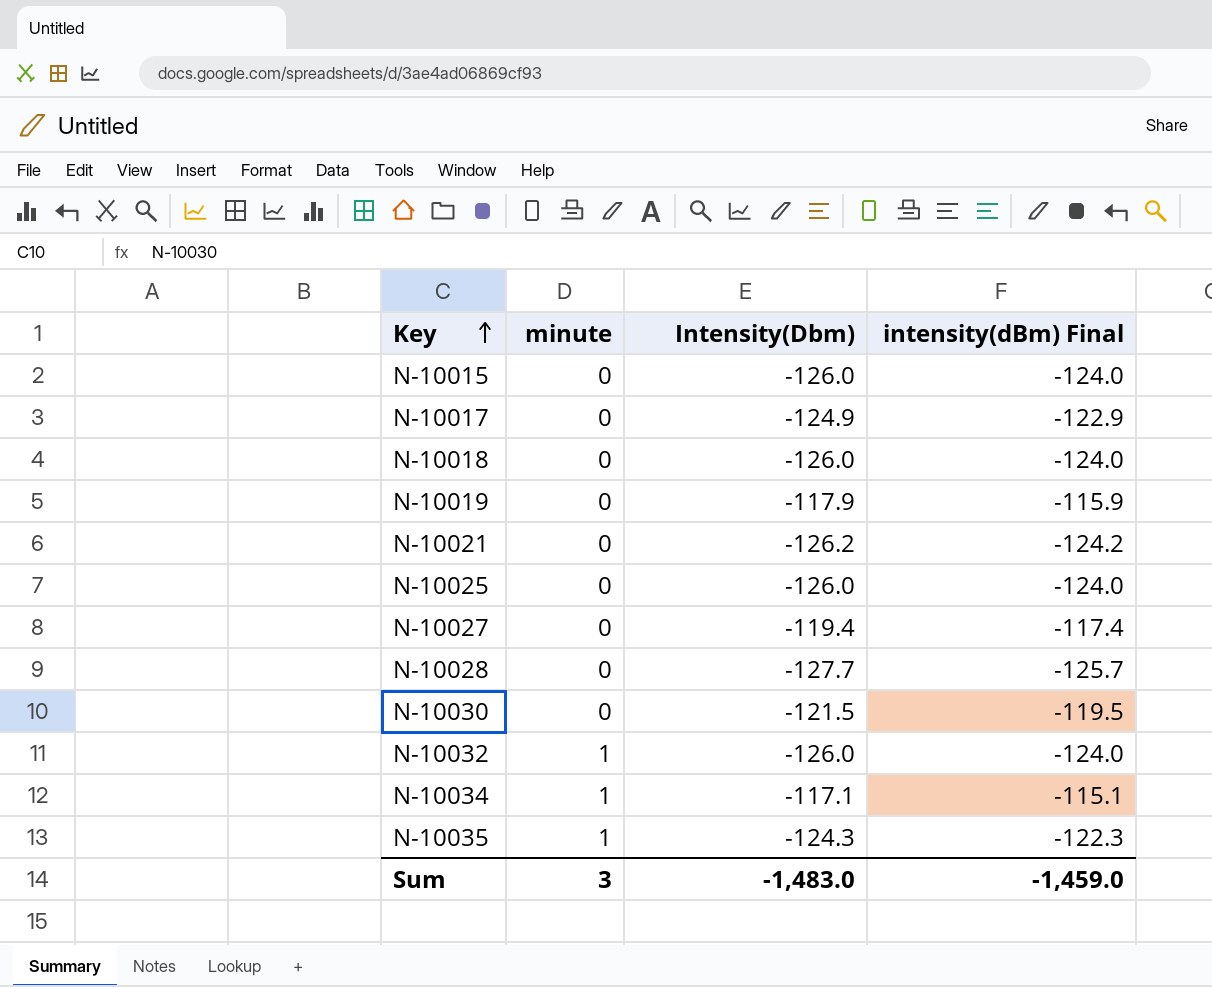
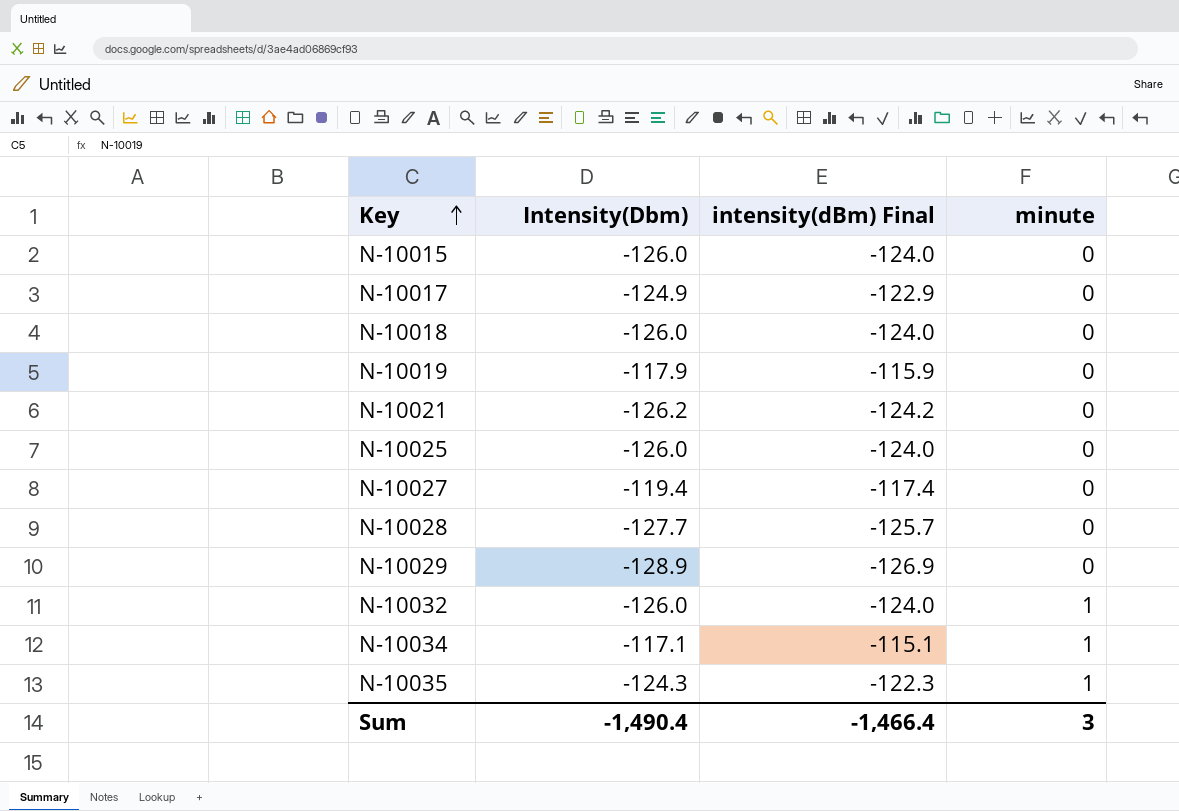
column minute | position: 2 -> 4
row N-10030: 0 | -121.5 | -119.5 -> none
row N-10029: none -> -128.9 | -126.9 | 0
Sum | Intensity(Dbm): -1,483.0 -> -1,490.4
Sum | intensity(dBm) Final: -1,459.0 -> -1,466.4

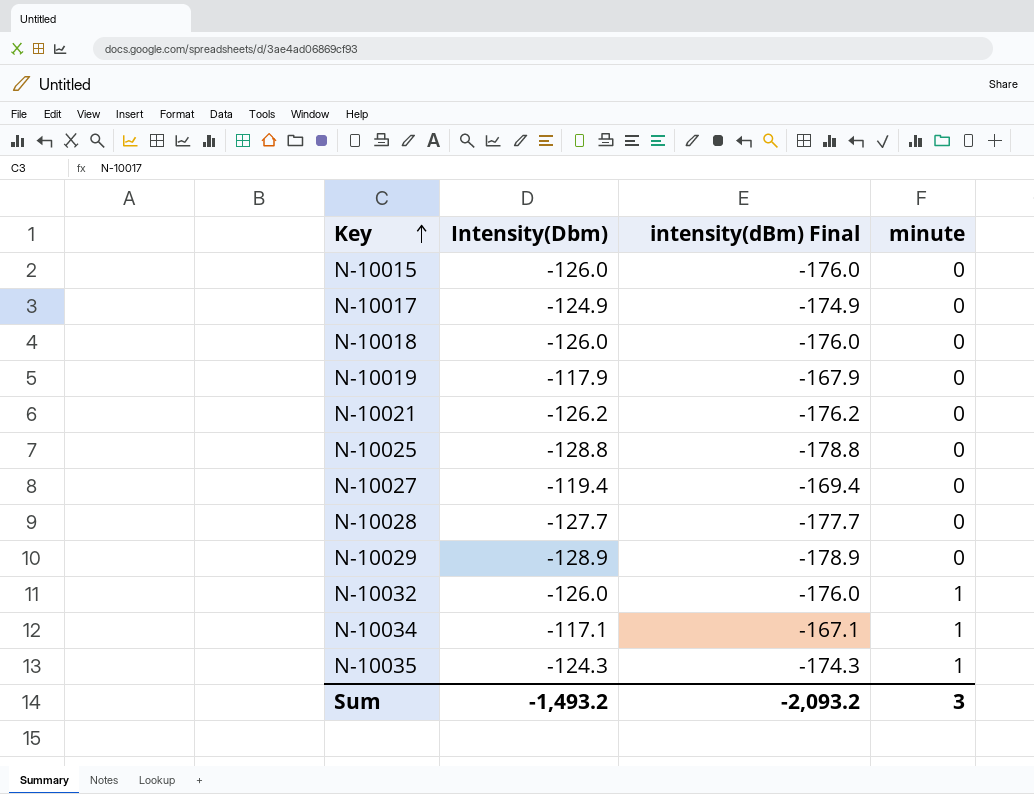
column intensity(dBm) Final | formula: [Intensity(Dbm)] + 2 -> [Intensity(Dbm)] - 50
N-10025 | Intensity(Dbm): -126.0 -> -128.8
Sum | Intensity(Dbm): -1,490.4 -> -1,493.2
Sum | intensity(dBm) Final: -1,466.4 -> -2,093.2

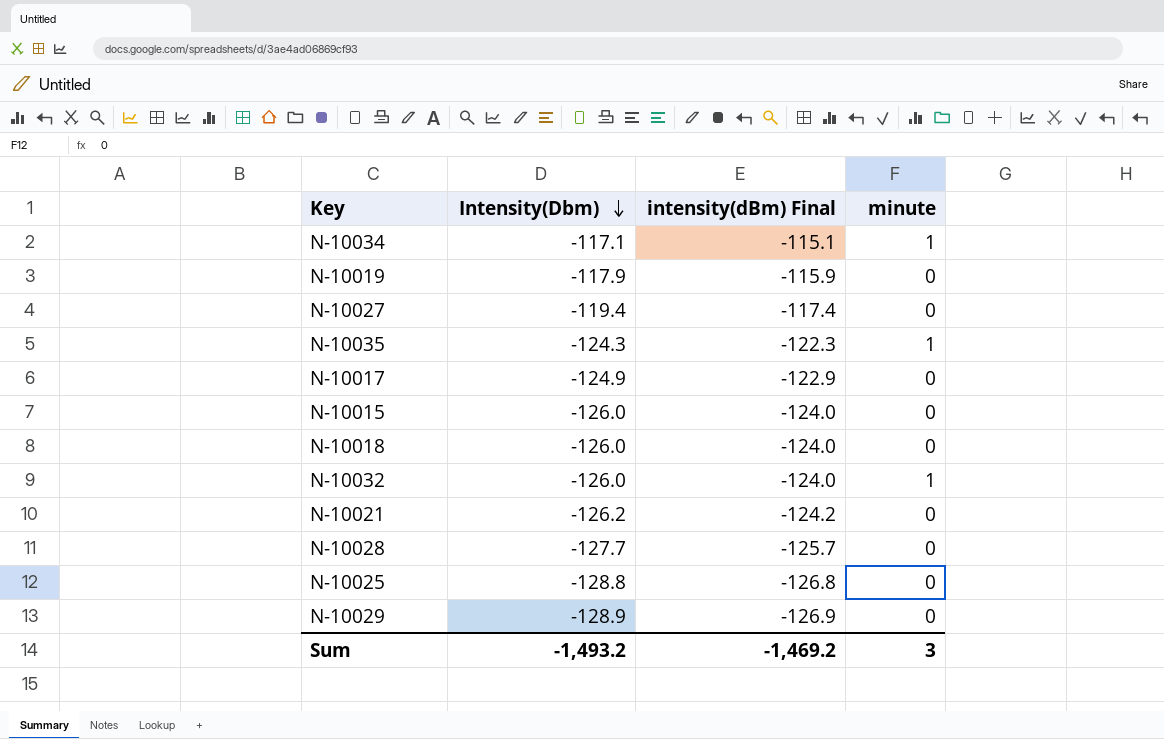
row order: Key ascending -> Intensity(Dbm) descending
column intensity(dBm) Final | formula: [Intensity(Dbm)] - 50 -> [Intensity(Dbm)] + 2
Sum | intensity(dBm) Final: -2,093.2 -> -1,469.2

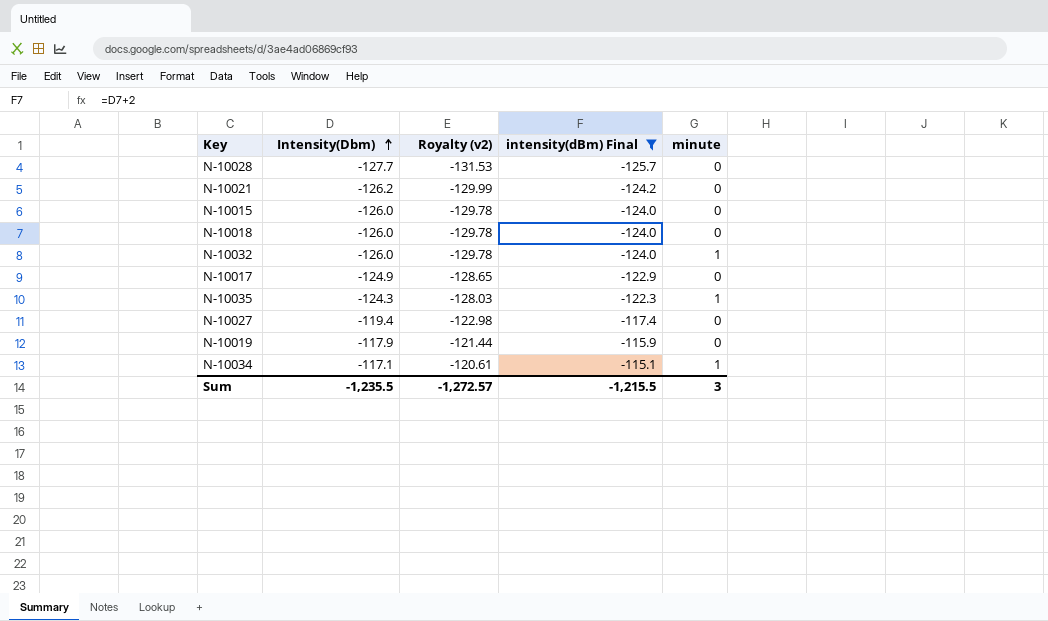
filter: none -> intensity(dBm) Final >= -125.7
row order: Intensity(Dbm) descending -> Intensity(Dbm) ascending
column Royalty (v2) | formula: none -> [Intensity(Dbm)] * 1.03
Sum | Intensity(Dbm): -1,493.2 -> -1,235.5
Sum | intensity(dBm) Final: -1,469.2 -> -1,215.5

